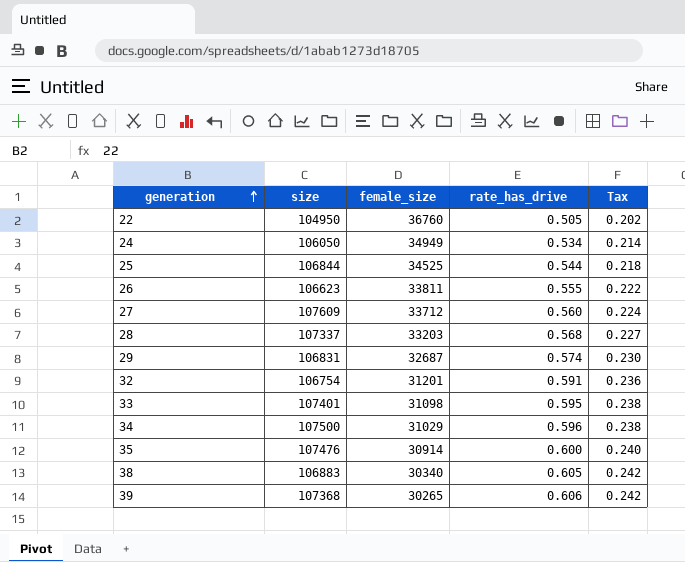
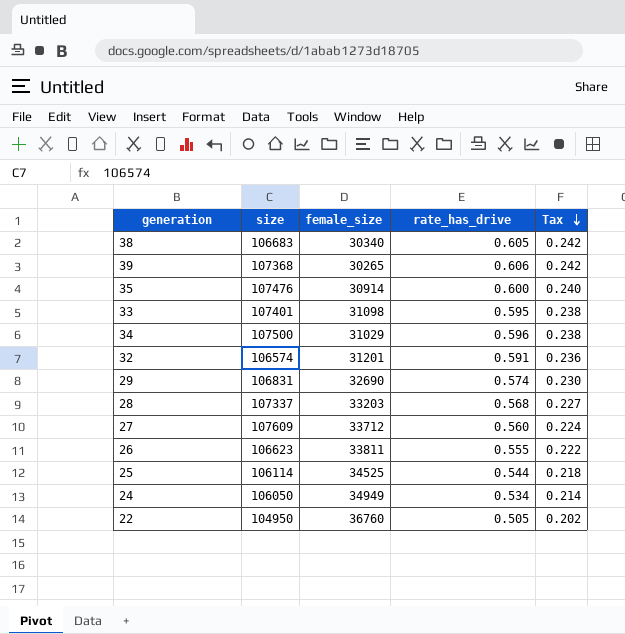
row order: generation ascending -> Tax descending
38 | size: 106883 -> 106683
32 | size: 106754 -> 106574
29 | female_size: 32687 -> 32690
25 | size: 106844 -> 106114

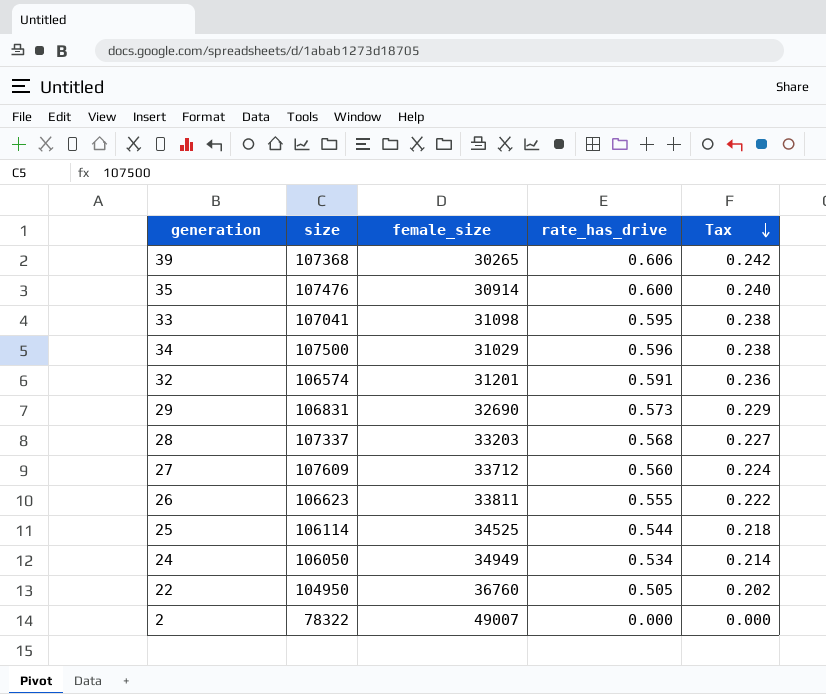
row 38: 106683 | 30340 | 0.605 | 0.242 -> none
33 | size: 107401 -> 107041
29 | rate_has_drive: 0.574 -> 0.573
29 | Tax: 0.230 -> 0.229
row 2: none -> 78322 | 49007 | 0.000 | 0.000

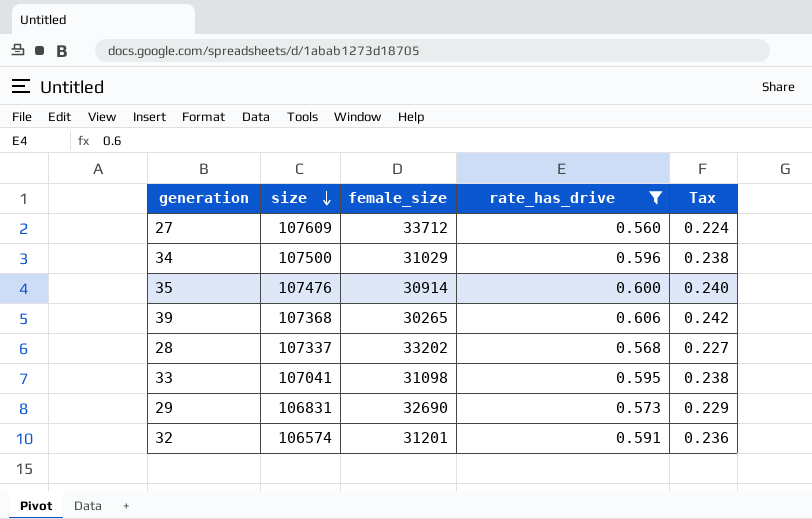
filter: none -> rate_has_drive >= 0.560
row order: Tax descending -> size descending
28 | female_size: 33203 -> 33202

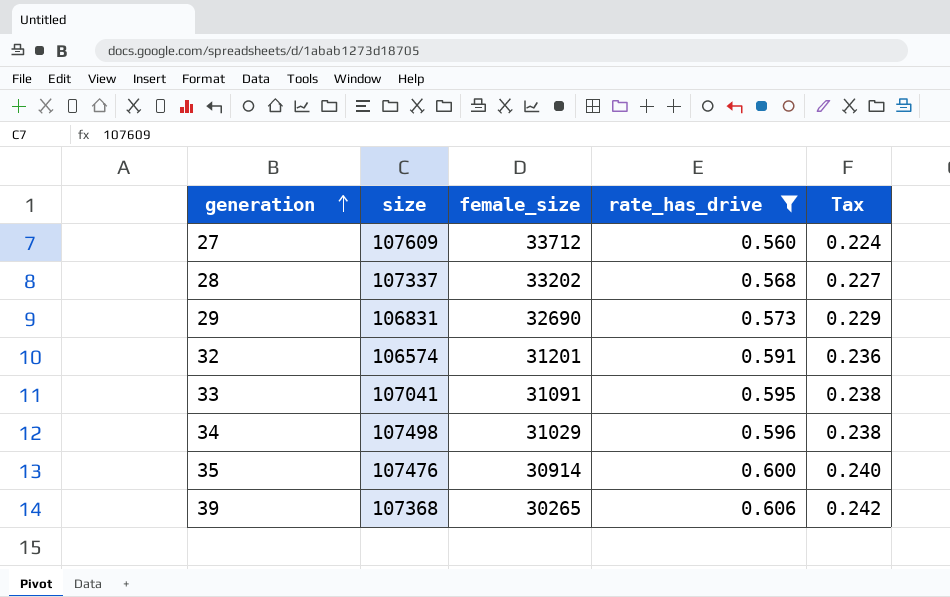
row order: size descending -> generation ascending
33 | female_size: 31098 -> 31091
34 | size: 107500 -> 107498

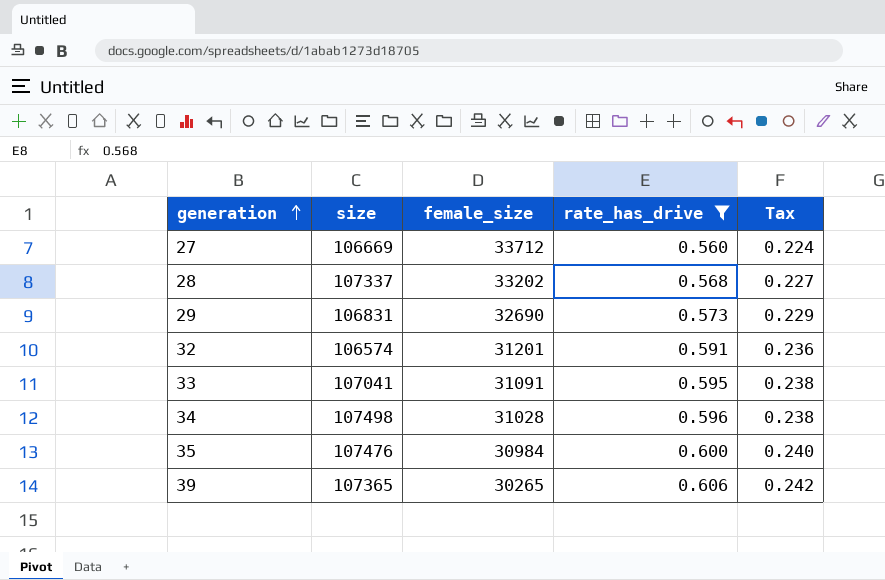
27 | size: 107609 -> 106669
34 | female_size: 31029 -> 31028
35 | female_size: 30914 -> 30984
39 | size: 107368 -> 107365

